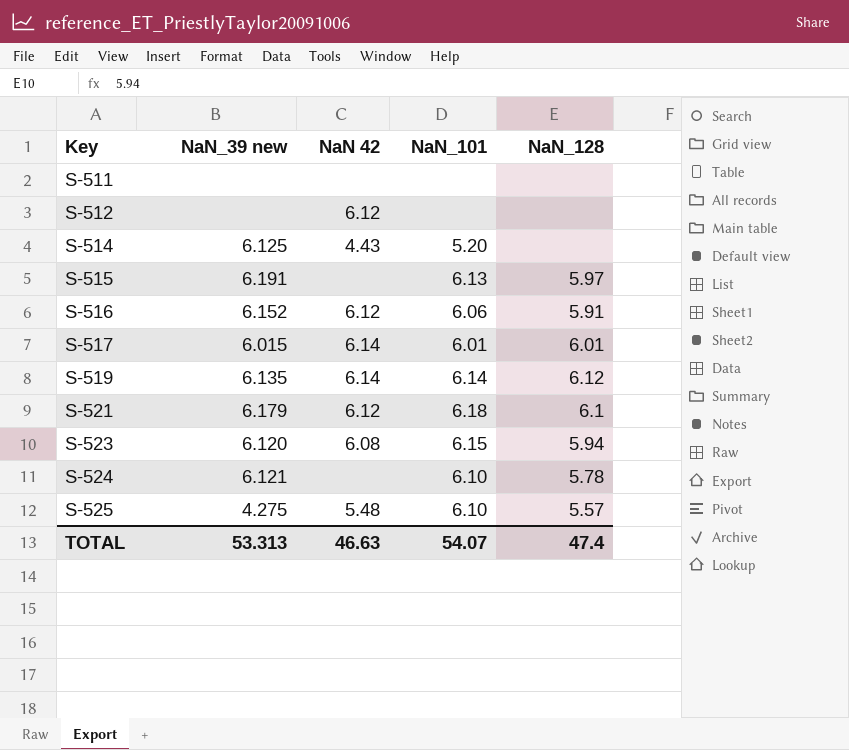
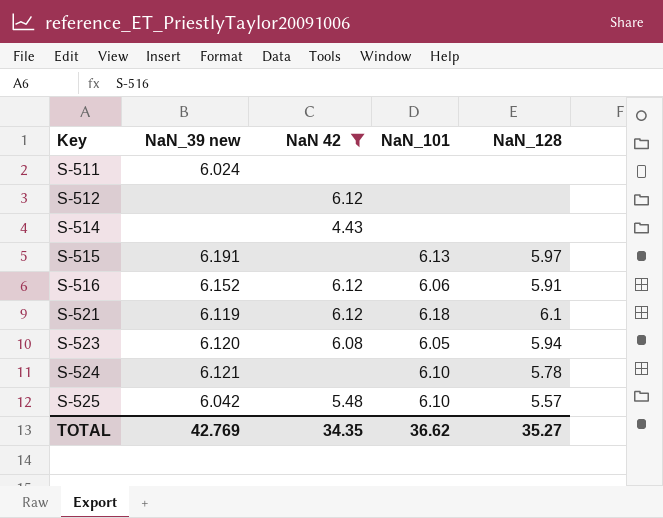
filter: none -> NaN 42 != 6.14
S-511 | NaN_39 new: none -> 6.024
S-514 | NaN_39 new: 6.125 -> none
S-514 | NaN_101: 5.20 -> none
S-521 | NaN_39 new: 6.179 -> 6.119
S-523 | NaN_101: 6.15 -> 6.05
S-525 | NaN_39 new: 4.275 -> 6.042
TOTAL | NaN_39 new: 53.313 -> 42.769
TOTAL | NaN 42: 46.63 -> 34.35
TOTAL | NaN_101: 54.07 -> 36.62
TOTAL | NaN_128: 47.4 -> 35.27

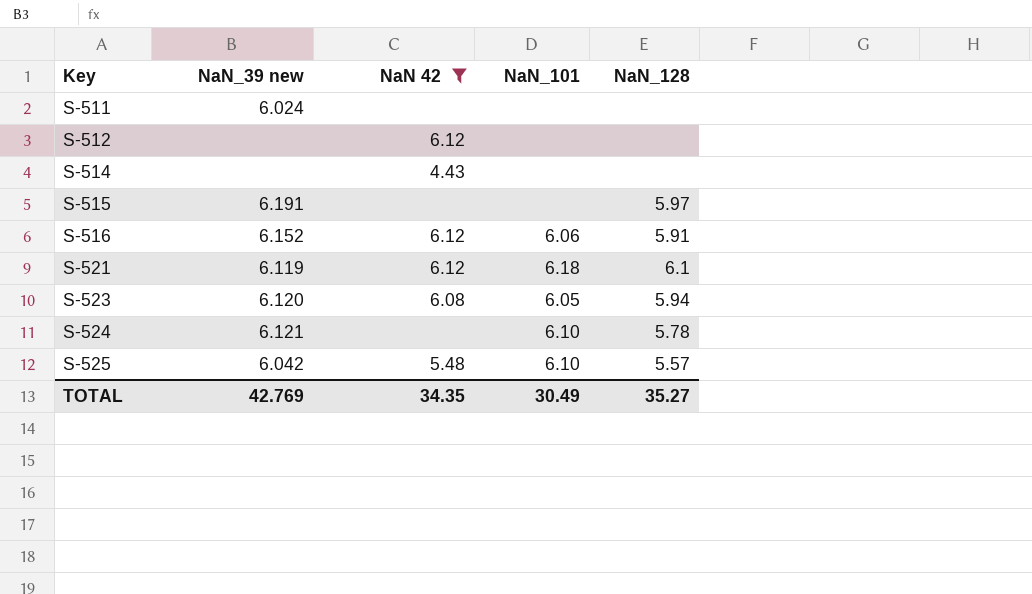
S-515 | NaN_101: 6.13 -> none
TOTAL | NaN_101: 36.62 -> 30.49

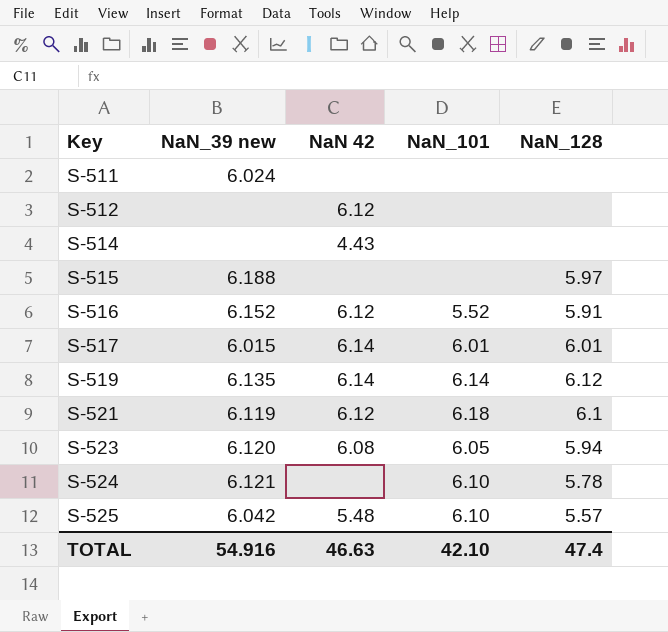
filter: NaN 42 != 6.14 -> none
S-515 | NaN_39 new: 6.191 -> 6.188
S-516 | NaN_101: 6.06 -> 5.52
TOTAL | NaN_39 new: 42.769 -> 54.916
TOTAL | NaN 42: 34.35 -> 46.63
TOTAL | NaN_101: 30.49 -> 42.10
TOTAL | NaN_128: 35.27 -> 47.4

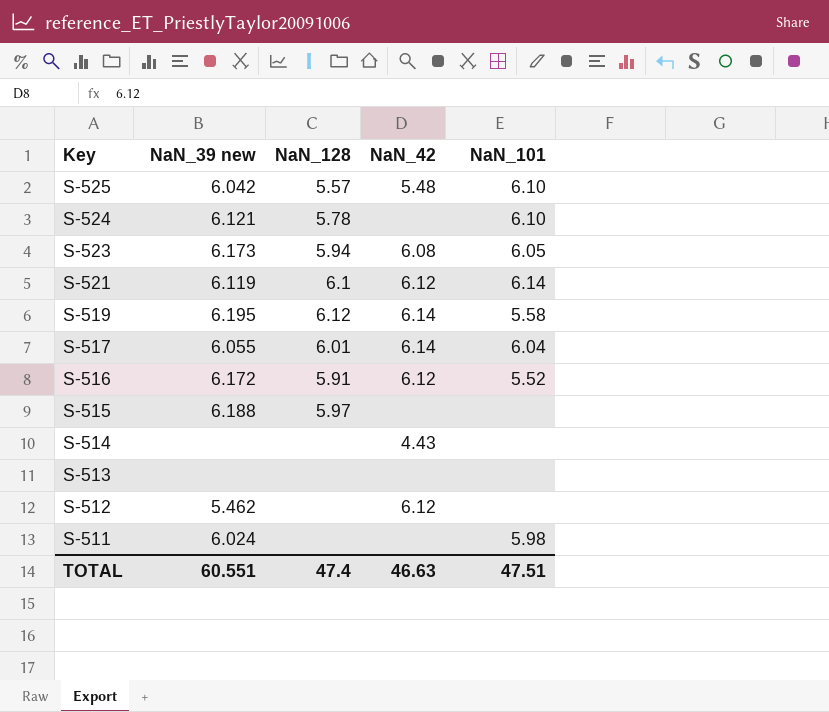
row order: Key ascending -> Key descending
column NaN_128 | position: 5 -> 3
column name: NaN 42 -> NaN_42
S-523 | NaN_39 new: 6.120 -> 6.173
S-521 | NaN_101: 6.18 -> 6.14
S-519 | NaN_39 new: 6.135 -> 6.195
S-519 | NaN_101: 6.14 -> 5.58
S-517 | NaN_39 new: 6.015 -> 6.055
S-517 | NaN_101: 6.01 -> 6.04
S-516 | NaN_39 new: 6.152 -> 6.172
row S-513: none -> none | none | none | none
S-512 | NaN_39 new: none -> 5.462
S-511 | NaN_101: none -> 5.98
TOTAL | NaN_39 new: 54.916 -> 60.551
TOTAL | NaN_101: 42.10 -> 47.51

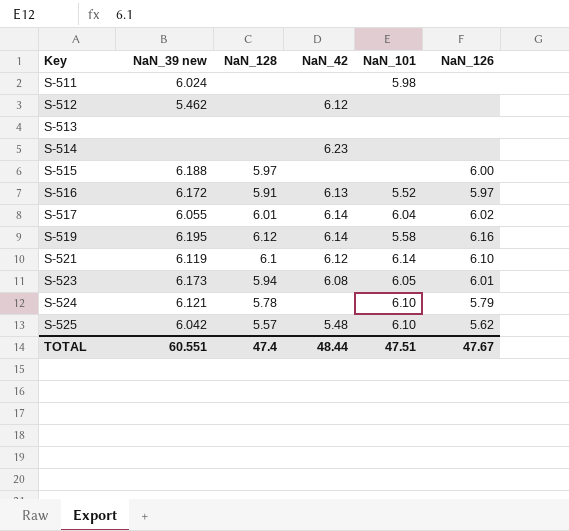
row order: Key descending -> Key ascending
column NaN_126 | position: none -> 6
S-514 | NaN_42: 4.43 -> 6.23
S-516 | NaN_42: 6.12 -> 6.13
TOTAL | NaN_42: 46.63 -> 48.44

